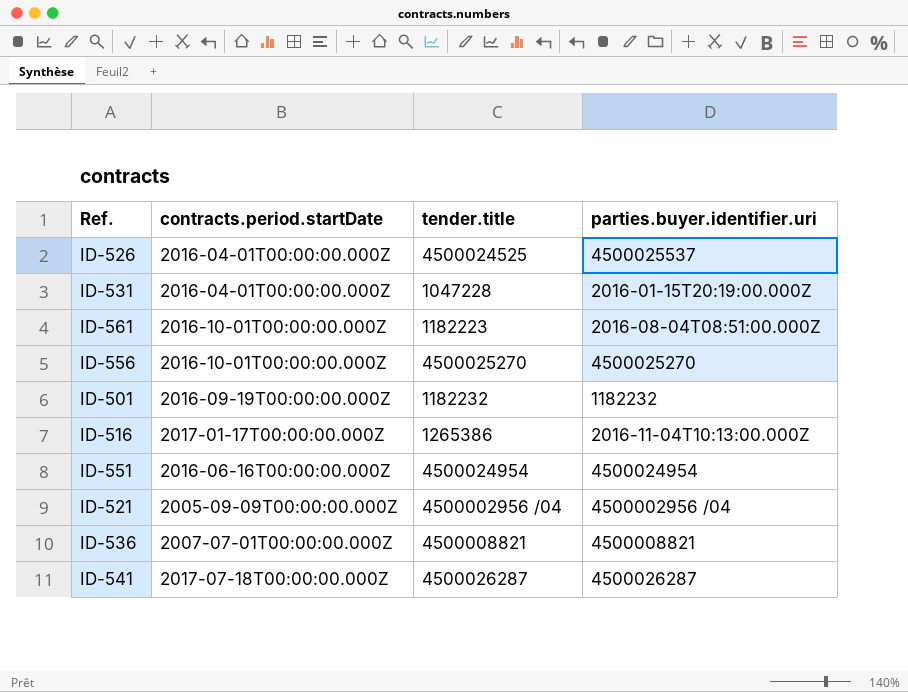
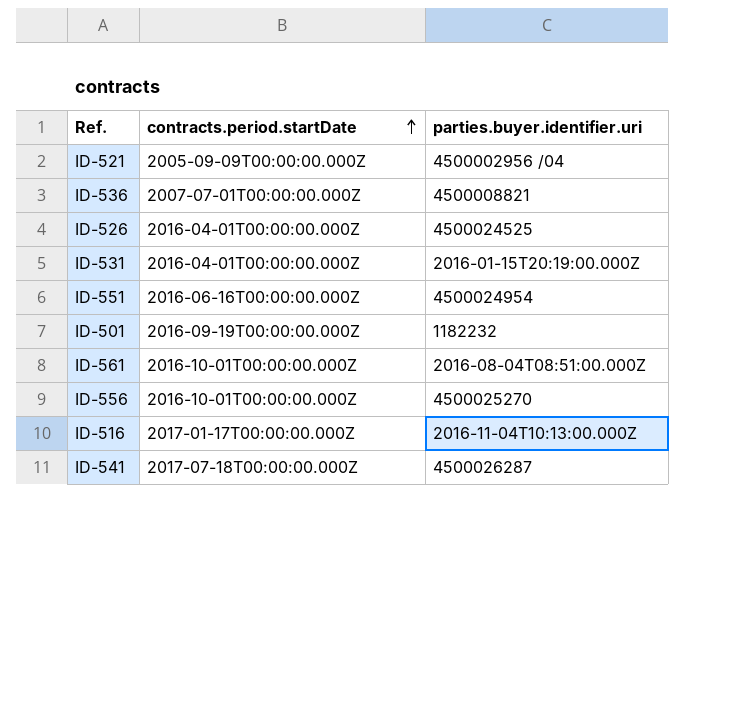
row order: none -> contracts.period.startDate ascending
column tender.title | position: 3 -> none
ID-526 | parties.buyer.identifier.uri: 4500025537 -> 4500024525

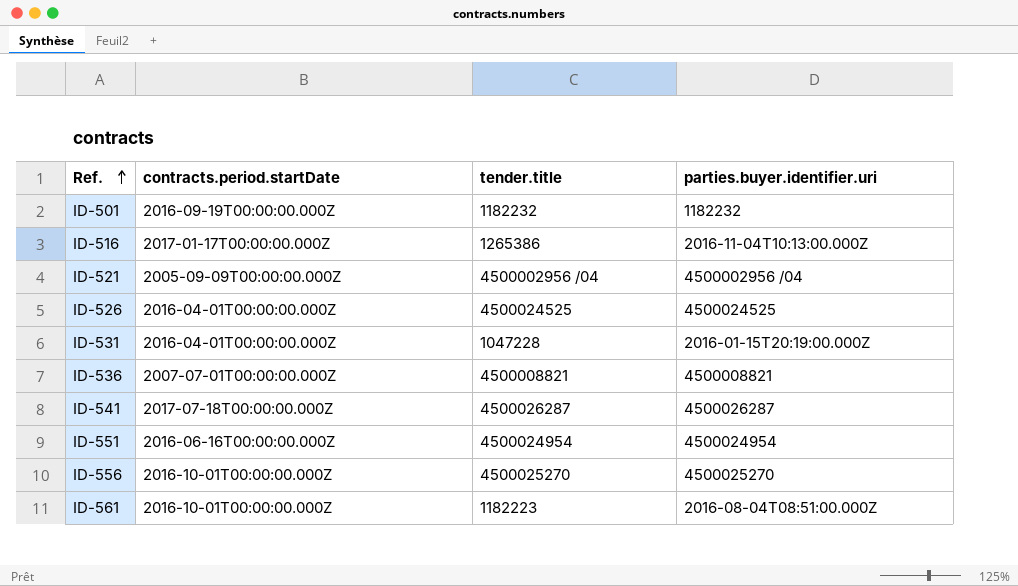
row order: contracts.period.startDate ascending -> Ref. ascending
column tender.title | position: none -> 3

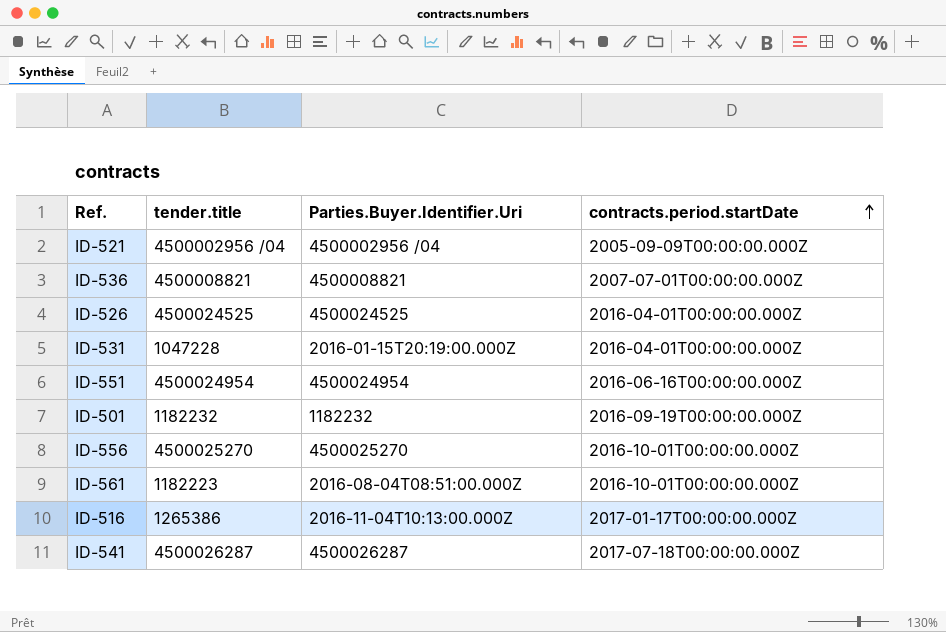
row order: Ref. ascending -> contracts.period.startDate ascending
column name: parties.buyer.identifier.uri -> Parties.Buyer.Identifier.Uri
column contracts.period.startDate | position: 2 -> 4

